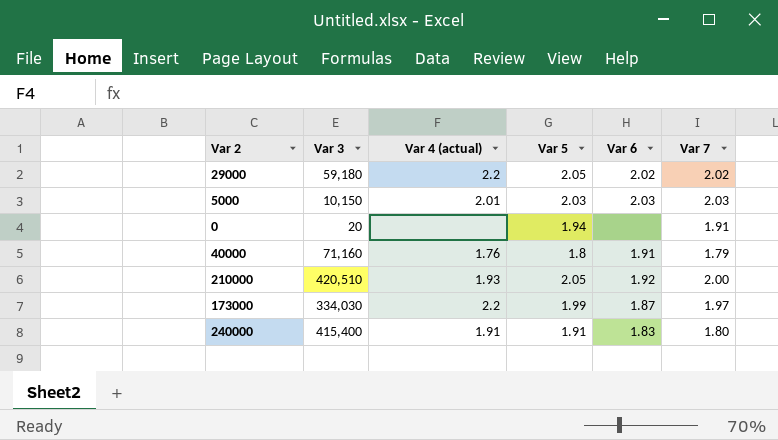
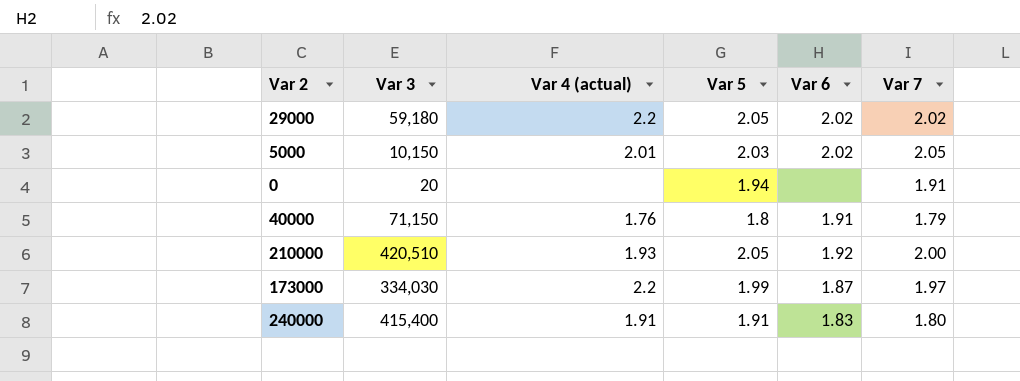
5000 | Var 6: 2.03 -> 2.02
5000 | Var 7: 2.03 -> 2.05
40000 | Var 3: 71,160 -> 71,150

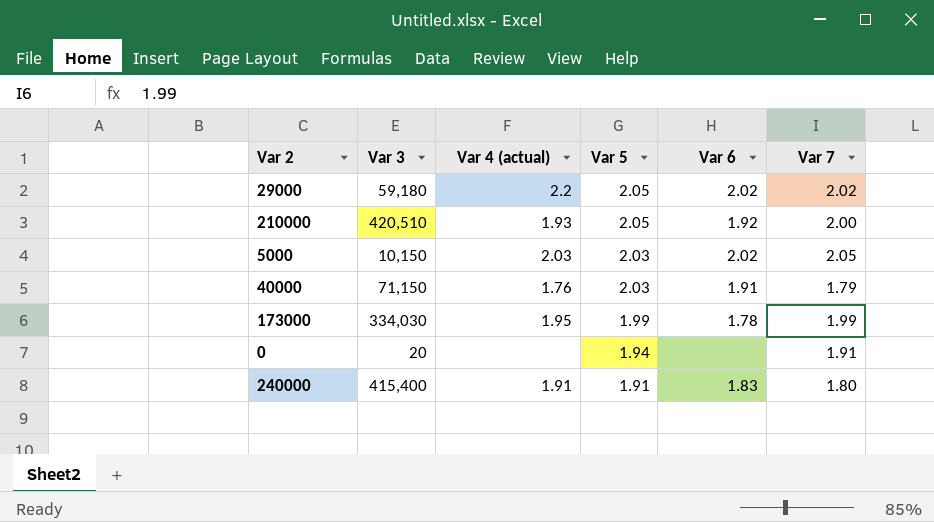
row order: none -> Var 5 descending
5000 | Var 4 (actual): 2.01 -> 2.03
40000 | Var 5: 1.8 -> 2.03
173000 | Var 4 (actual): 2.2 -> 1.95
173000 | Var 6: 1.87 -> 1.78
173000 | Var 7: 1.97 -> 1.99

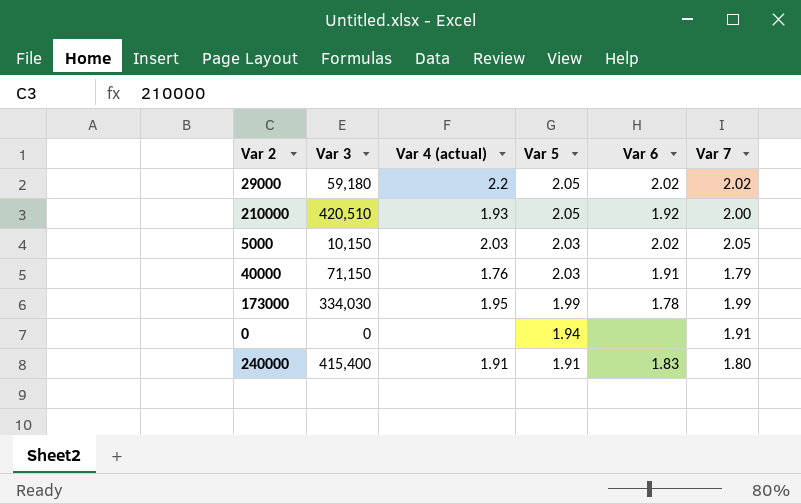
0 | Var 3: 20 -> 0

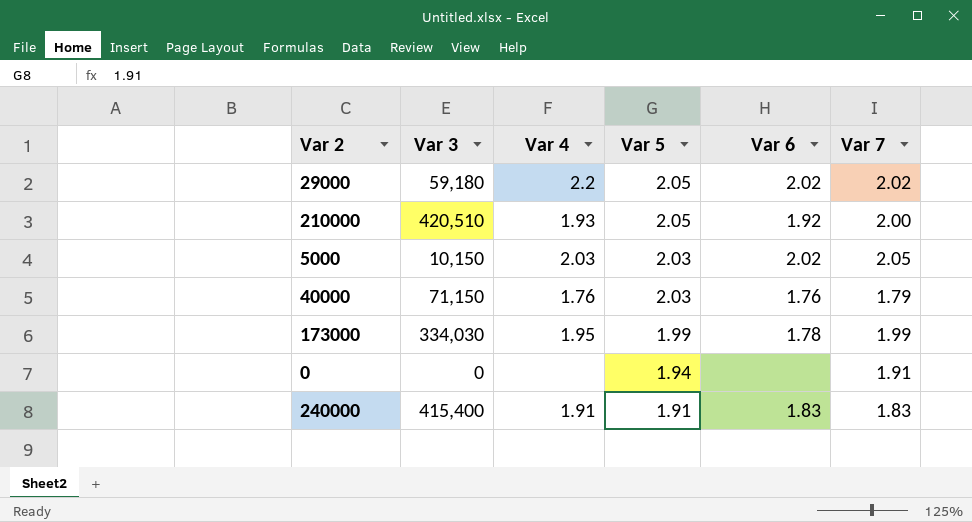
column name: Var 4 (actual) -> Var 4
40000 | Var 6: 1.91 -> 1.76
240000 | Var 7: 1.80 -> 1.83

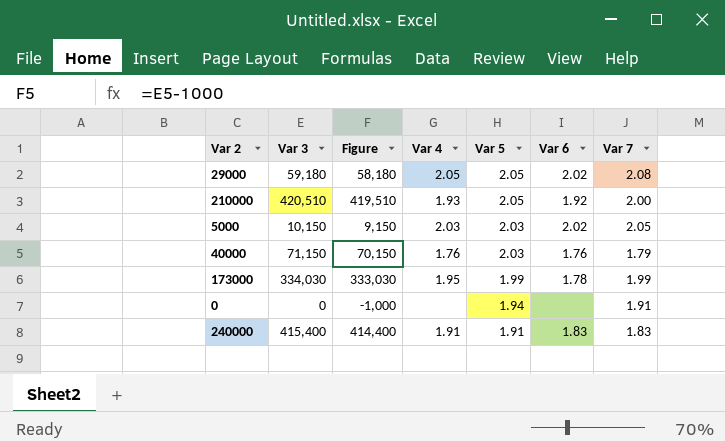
column Figure | formula: none -> [Var 3] - 1000
29000 | Var 4: 2.2 -> 2.05
29000 | Var 7: 2.02 -> 2.08

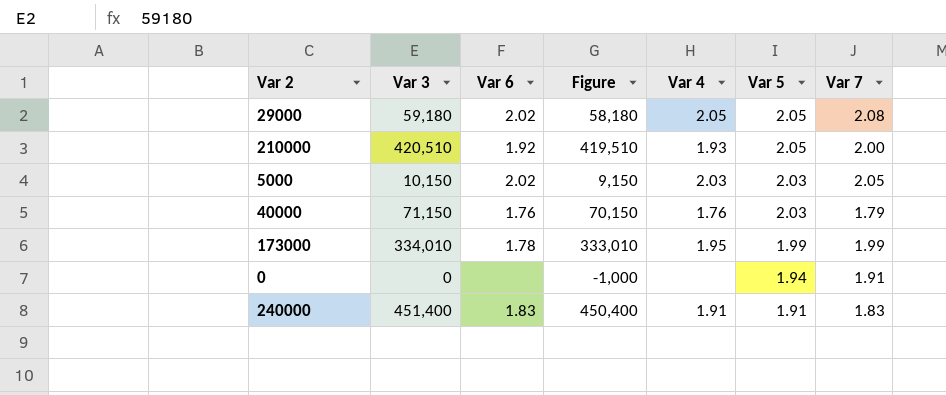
column Var 6 | position: 6 -> 3
173000 | Var 3: 334,030 -> 334,010
173000 | Figure: 333,030 -> 333,010
240000 | Var 3: 415,400 -> 451,400
240000 | Figure: 414,400 -> 450,400

